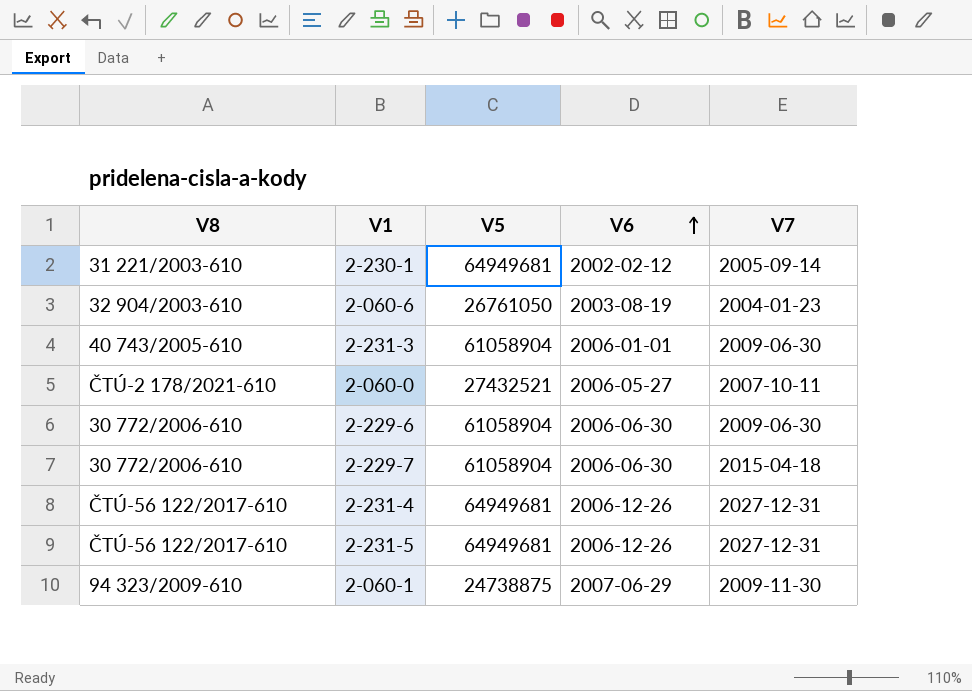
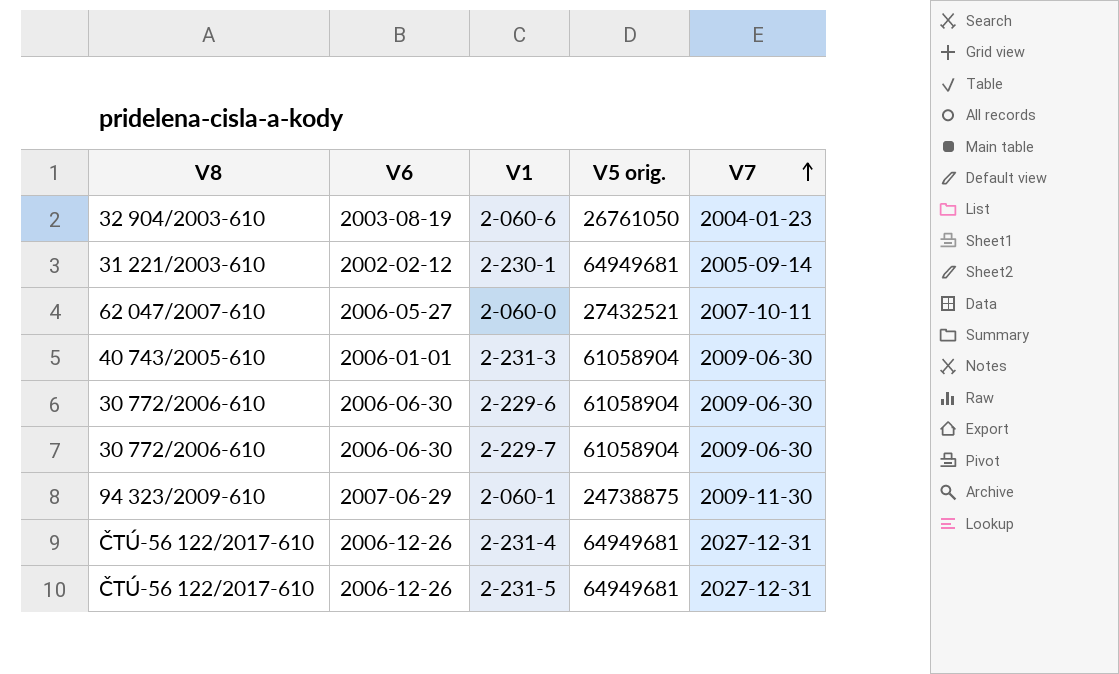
row order: V6 ascending -> V7 ascending
column V6 | position: 4 -> 2
column name: V5 -> V5 orig.
2-060-0 | V8: ČTÚ-2 178/2021-610 -> 62 047/2007-610
2-229-7 | V7: 2015-04-18 -> 2009-06-30

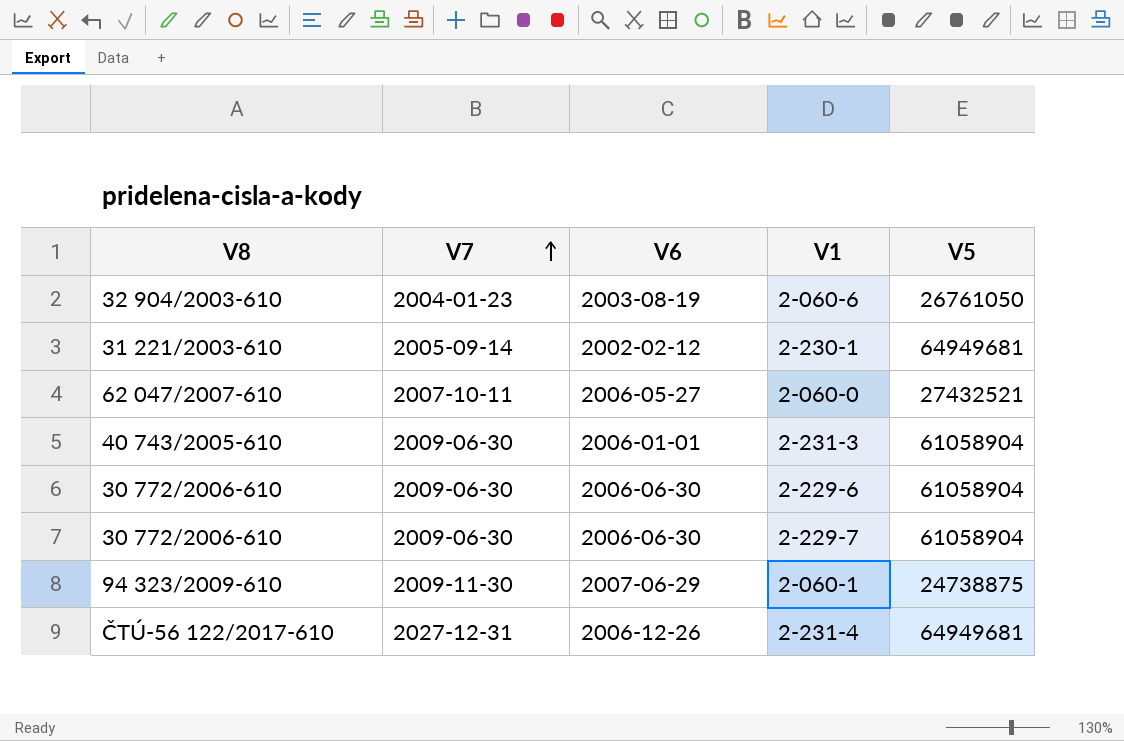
column V7 | position: 5 -> 2
column name: V5 orig. -> V5
row 2-231-5: ČTÚ-56 122/2017-610 | 2006-12-26 | 64949681 | 2027-12-31 -> none

